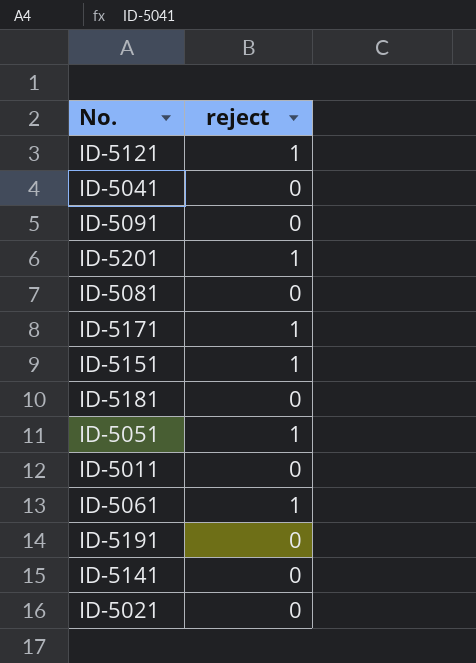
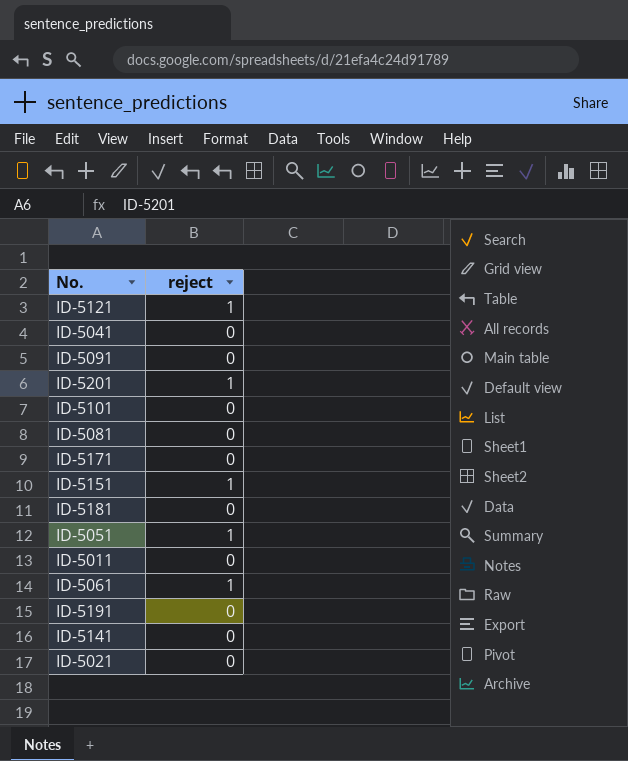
row ID-5101: none -> 0
ID-5171 | reject: 1 -> 0

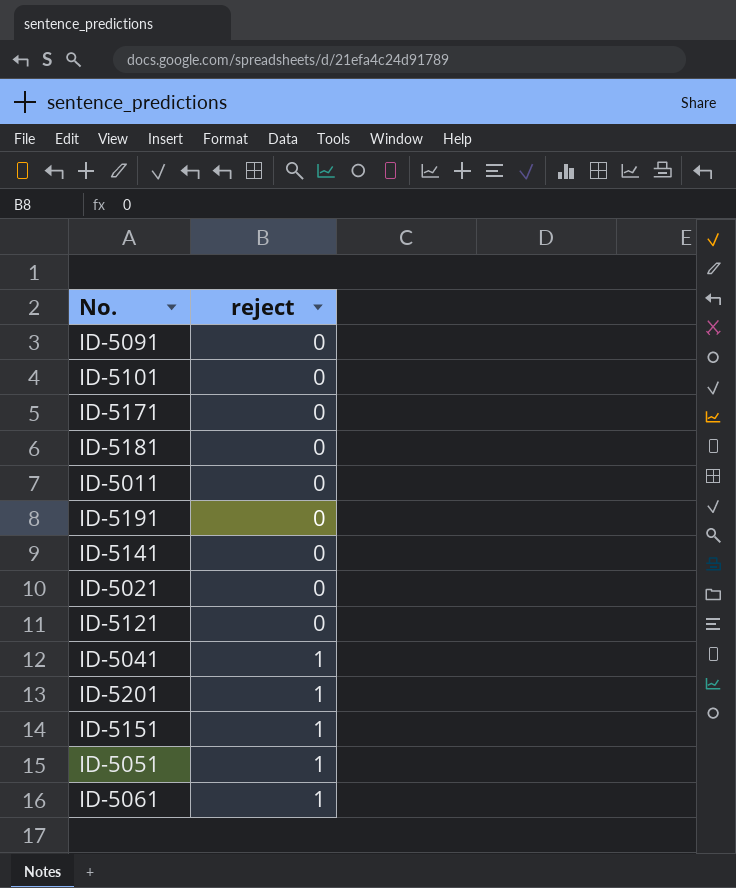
row order: none -> reject ascending
row ID-5081: 0 -> none
ID-5121 | reject: 1 -> 0
ID-5041 | reject: 0 -> 1

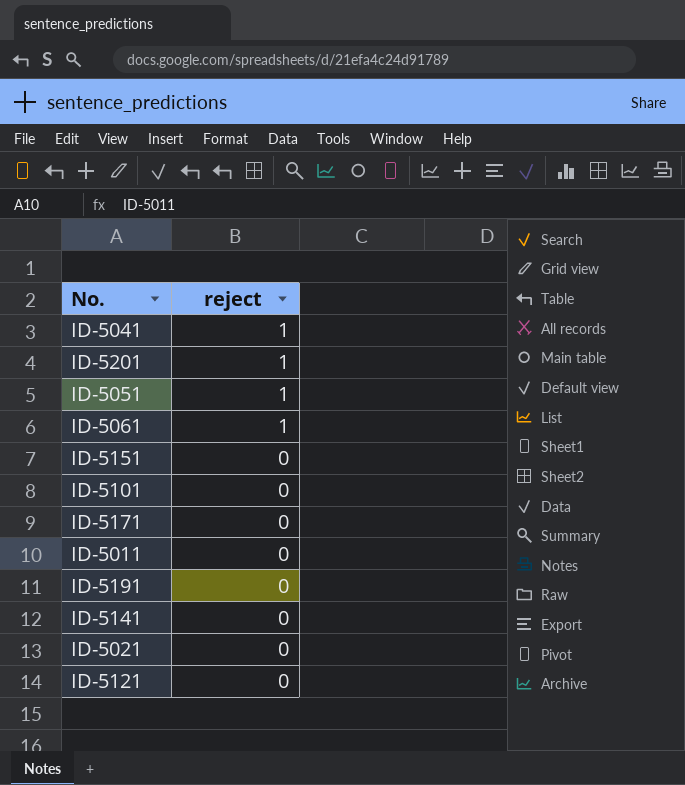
row order: reject ascending -> reject descending
row ID-5091: 0 -> none
row ID-5181: 0 -> none
ID-5151 | reject: 1 -> 0

